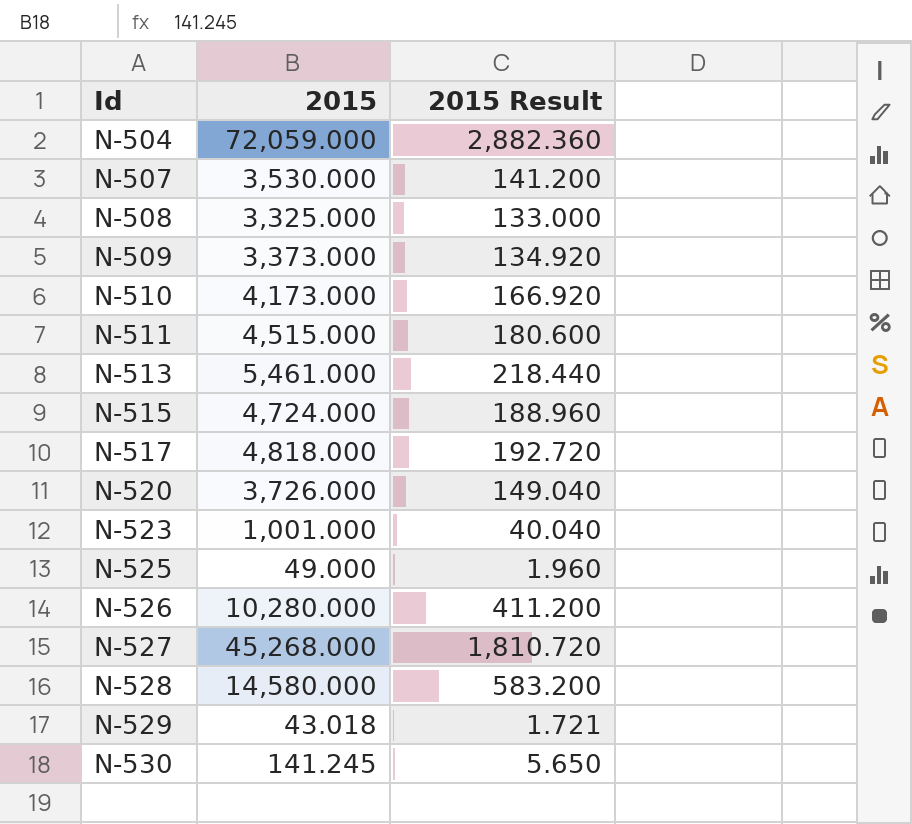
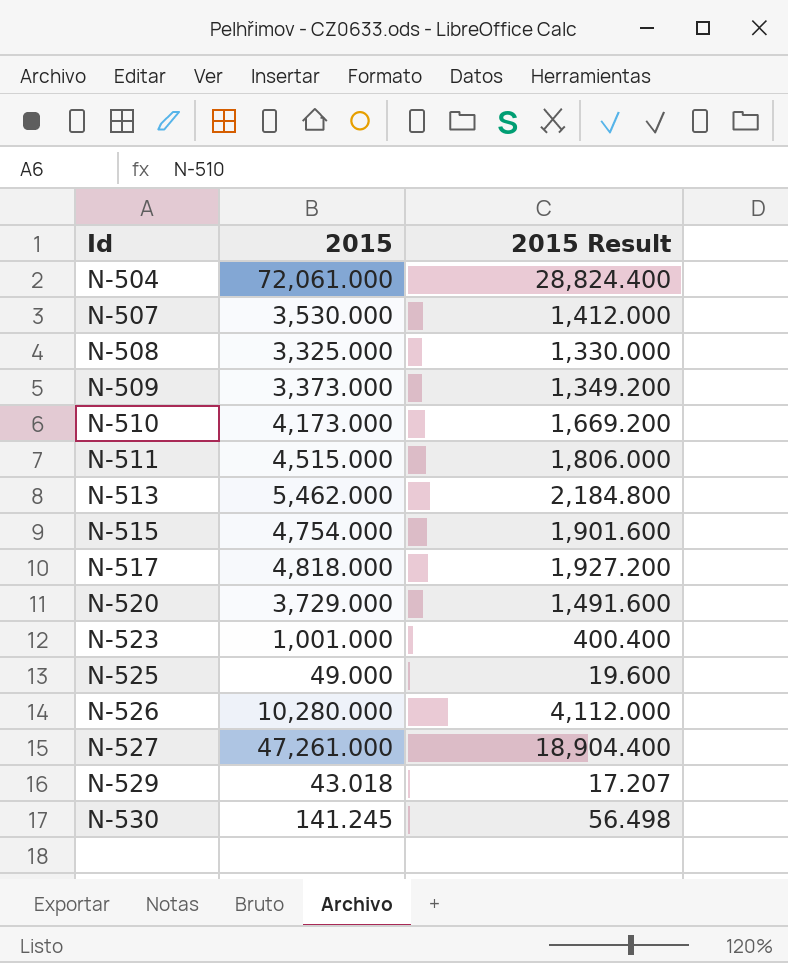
column 2015 Result | formula: [2015] * 0.04 -> [2015] * 0.4
row N-528: 14,580.000 | 583.200 -> none
N-504 | 2015: 72,059.000 -> 72,061.000
N-513 | 2015: 5,461.000 -> 5,462.000
N-515 | 2015: 4,724.000 -> 4,754.000
N-520 | 2015: 3,726.000 -> 3,729.000
N-527 | 2015: 45,268.000 -> 47,261.000

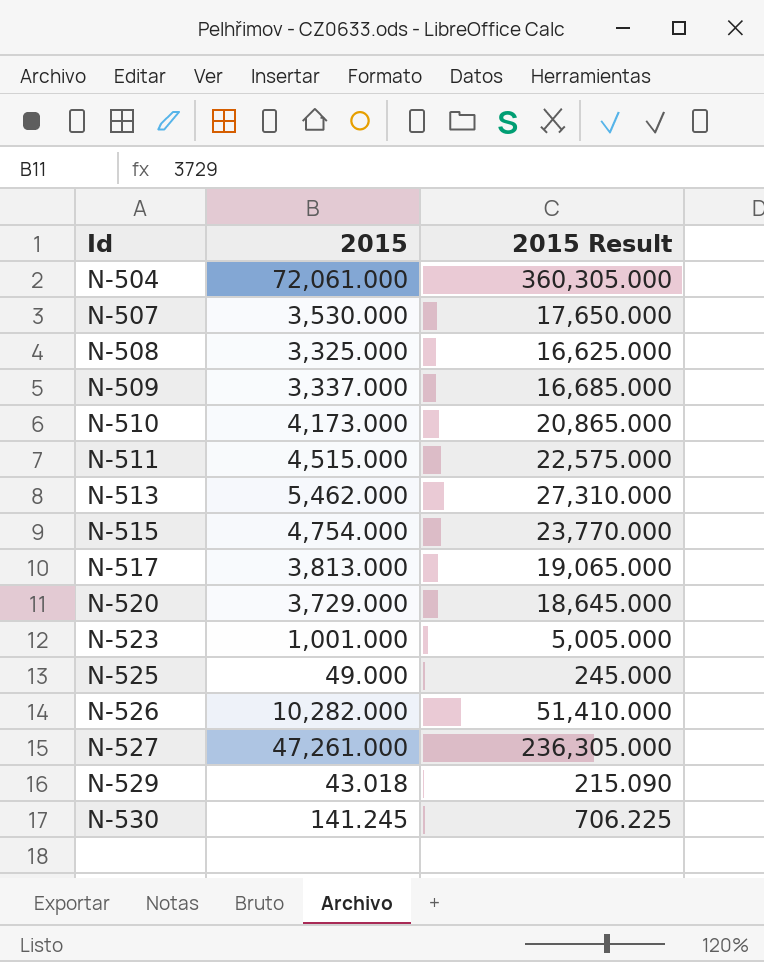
column 2015 Result | formula: [2015] * 0.4 -> [2015] * 5
N-509 | 2015: 3,373.000 -> 3,337.000
N-517 | 2015: 4,818.000 -> 3,813.000
N-526 | 2015: 10,280.000 -> 10,282.000

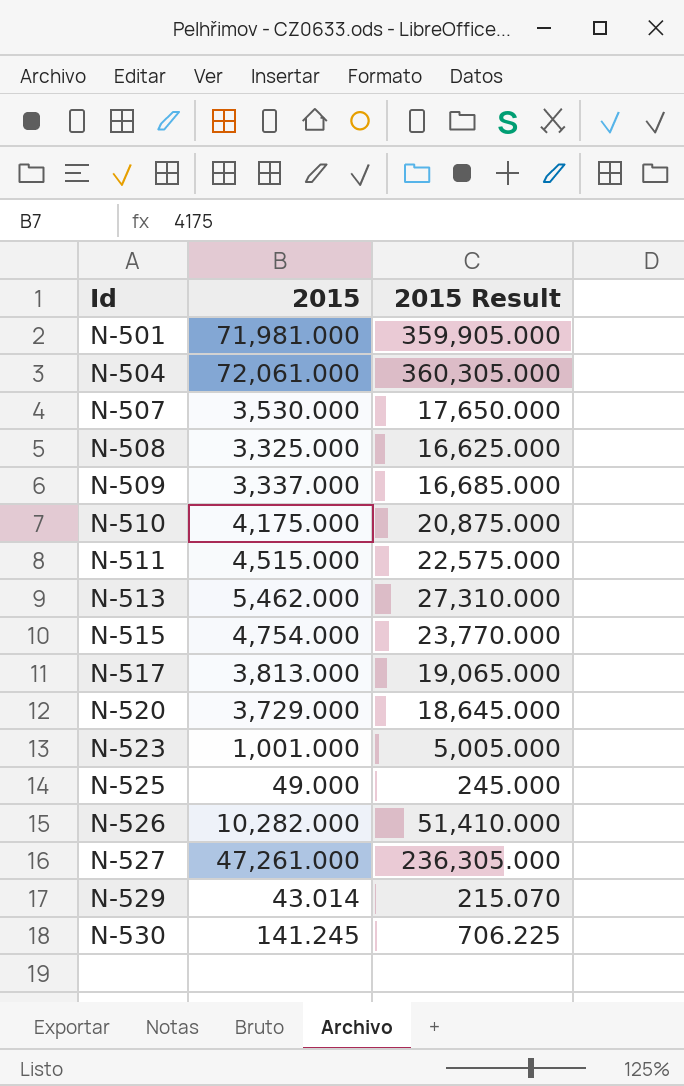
row N-501: none -> 71,981.000 | 359,905.000
N-510 | 2015: 4,173.000 -> 4,175.000
N-510 | 2015 Result: 20,865.000 -> 20,875.000
N-529 | 2015: 43.018 -> 43.014
N-529 | 2015 Result: 215.090 -> 215.070

